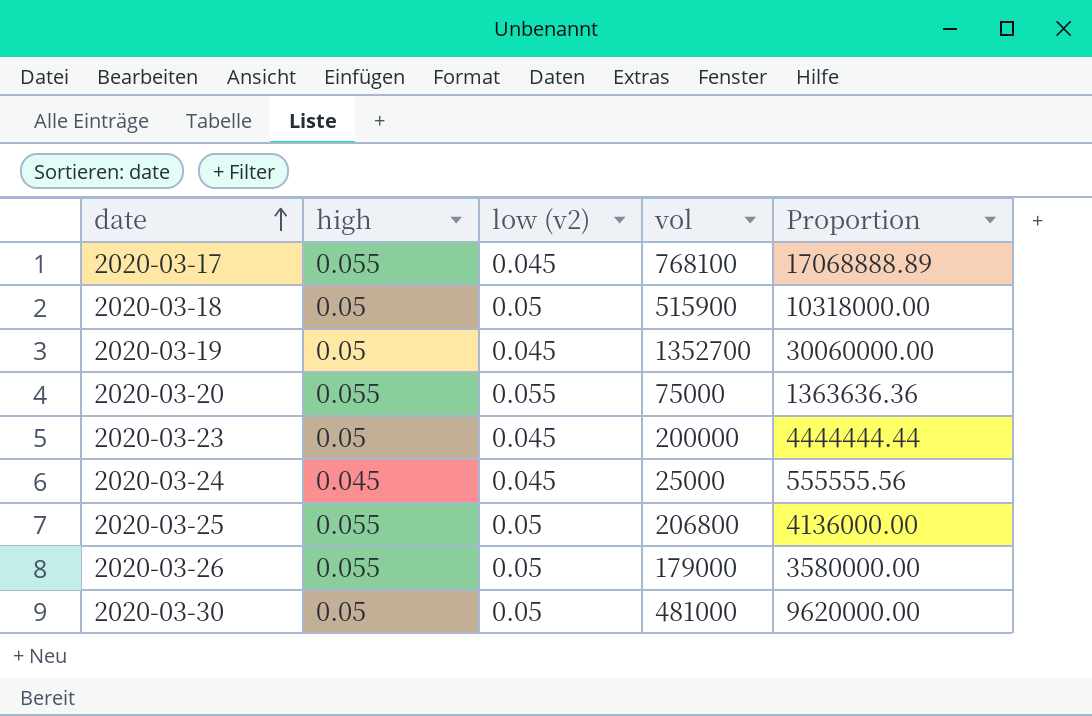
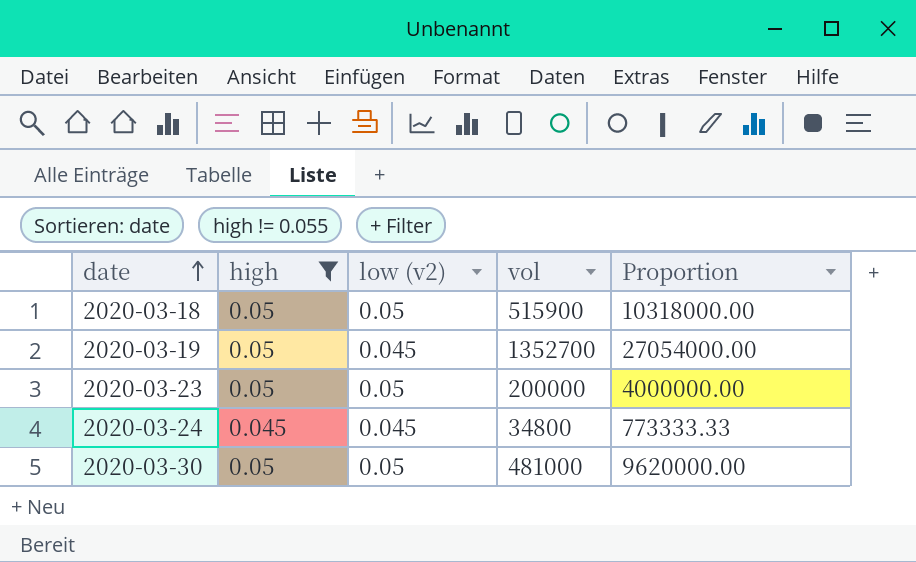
filter: none -> high != 0.055
column Proportion | formula: [vol] / [low (v2)] -> [vol] / [high]
2020-03-23 | low (v2): 0.045 -> 0.05
2020-03-24 | vol: 25000 -> 34800

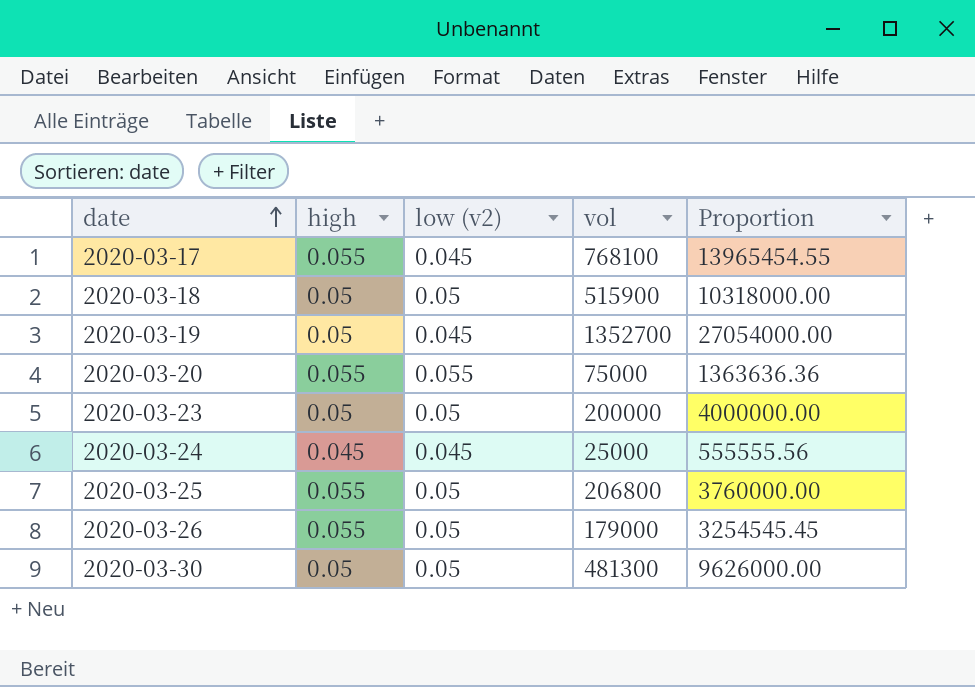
filter: high != 0.055 -> none
2020-03-24 | vol: 34800 -> 25000
2020-03-24 | Proportion: 773333.33 -> 555555.56
2020-03-30 | vol: 481000 -> 481300
2020-03-30 | Proportion: 9620000.00 -> 9626000.00

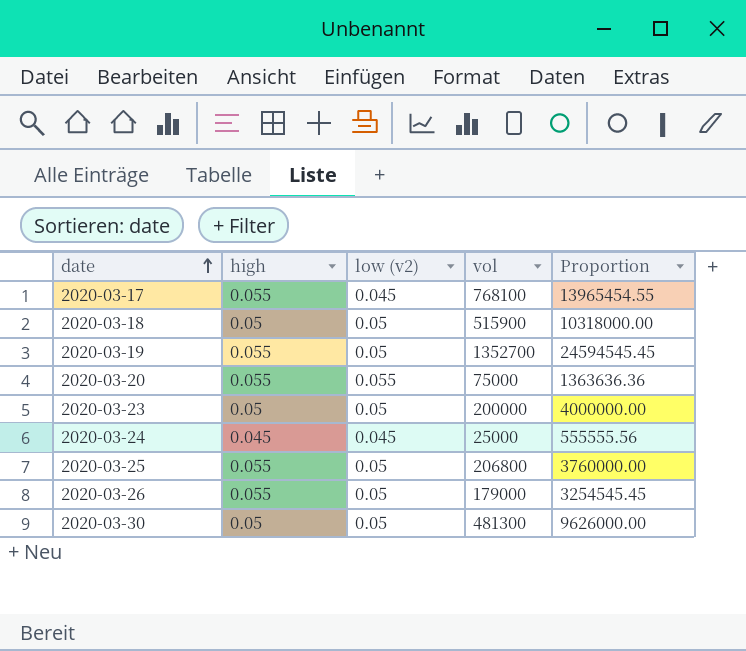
2020-03-19 | high: 0.05 -> 0.055
2020-03-19 | low (v2): 0.045 -> 0.05
2020-03-19 | Proportion: 27054000.00 -> 24594545.45

